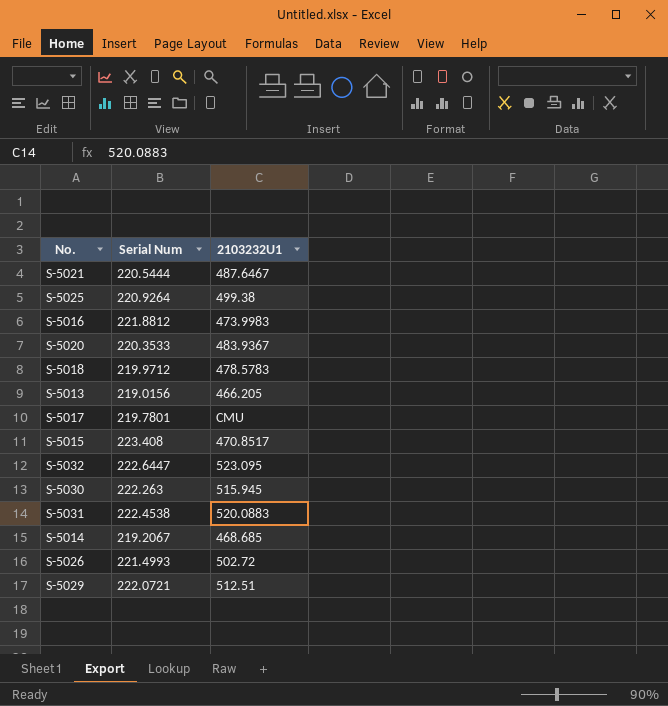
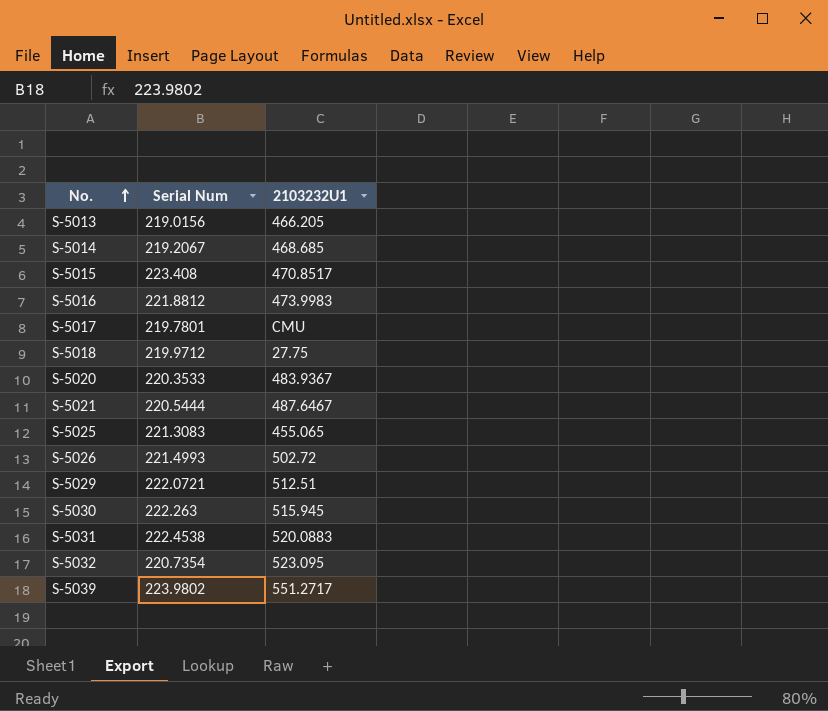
row order: none -> No. ascending
S-5018 | 2103232U1: 478.5783 -> 27.75
S-5025 | Serial Num: 220.9264 -> 221.3083
S-5025 | 2103232U1: 499.38 -> 455.065
S-5032 | Serial Num: 222.6447 -> 220.7354
row S-5039: none -> 223.9802 | 551.2717

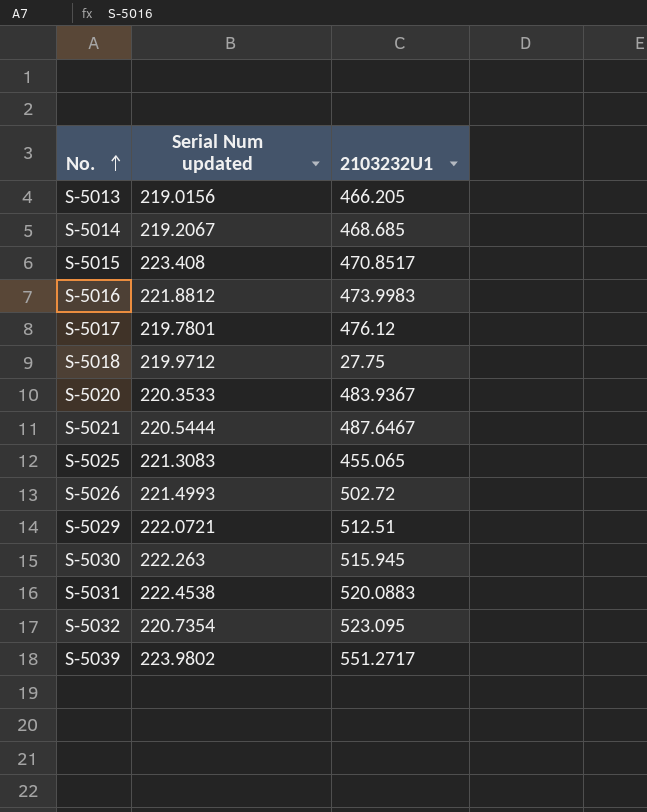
column name: Serial Num -> Serial Num updated
S-5017 | 2103232U1: CMU -> 476.12

